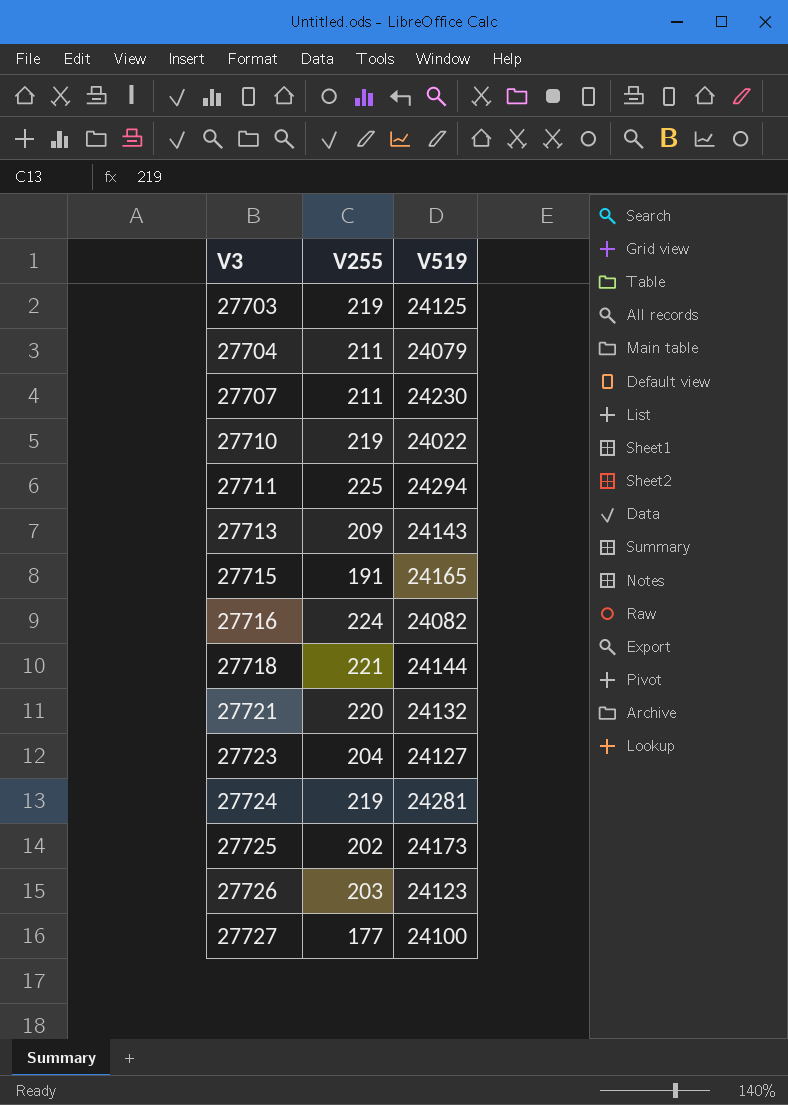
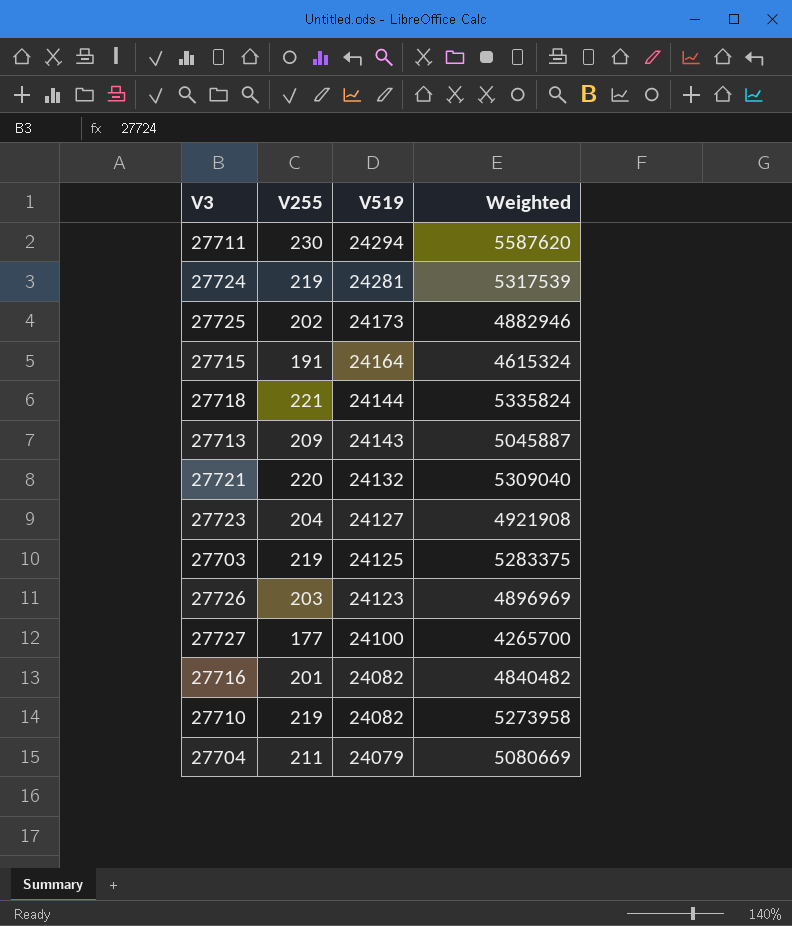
row order: V3 ascending -> V519 descending
column Weighted | formula: none -> [V255] * [V519]
row 27707: 211 | 24230 -> none
27711 | V255: 225 -> 230
27715 | V519: 24165 -> 24164
27716 | V255: 224 -> 201
27710 | V519: 24022 -> 24082

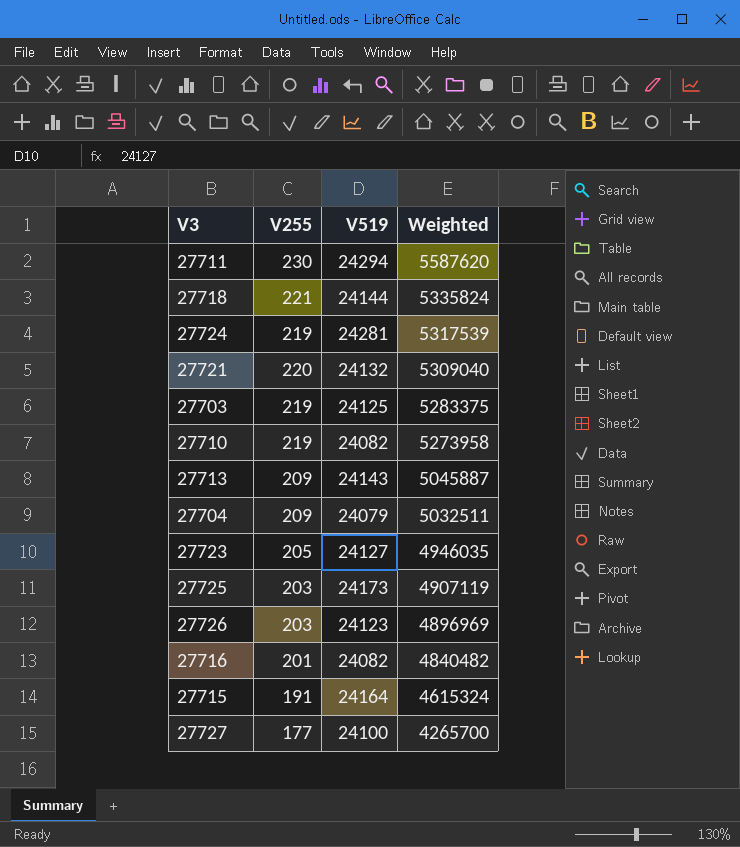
row order: V519 descending -> Weighted descending
27704 | V255: 211 -> 209
27704 | Weighted: 5080669 -> 5032511
27723 | V255: 204 -> 205
27723 | Weighted: 4921908 -> 4946035
27725 | V255: 202 -> 203
27725 | Weighted: 4882946 -> 4907119

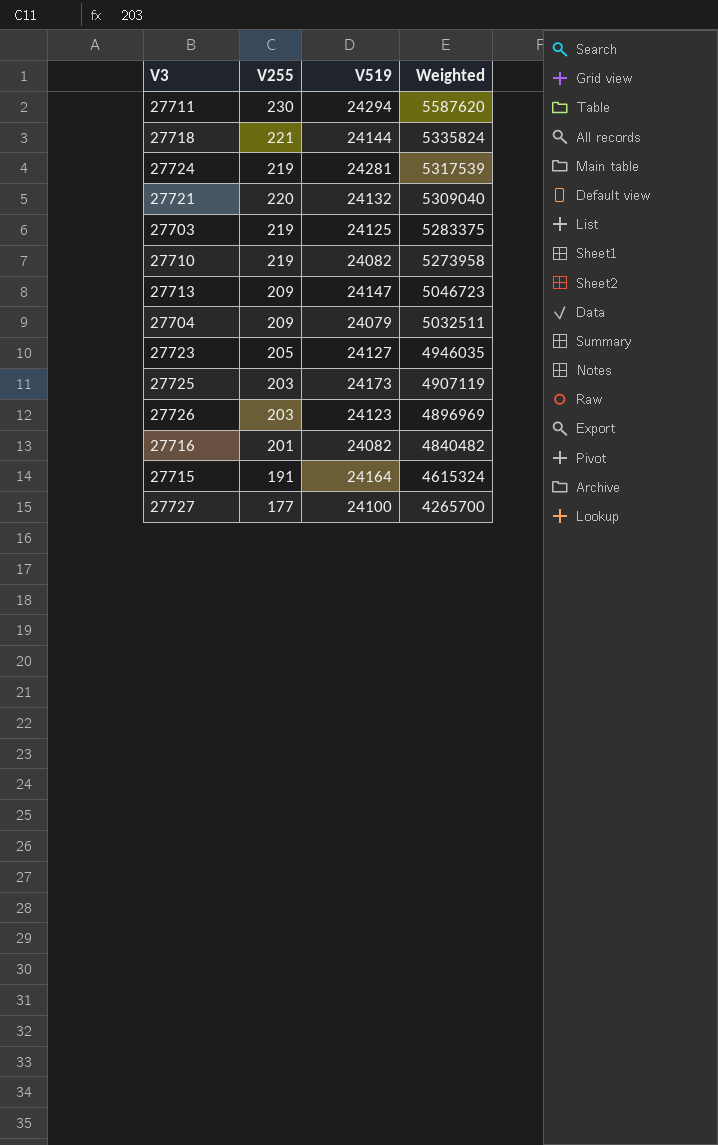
27713 | V519: 24143 -> 24147
27713 | Weighted: 5045887 -> 5046723

